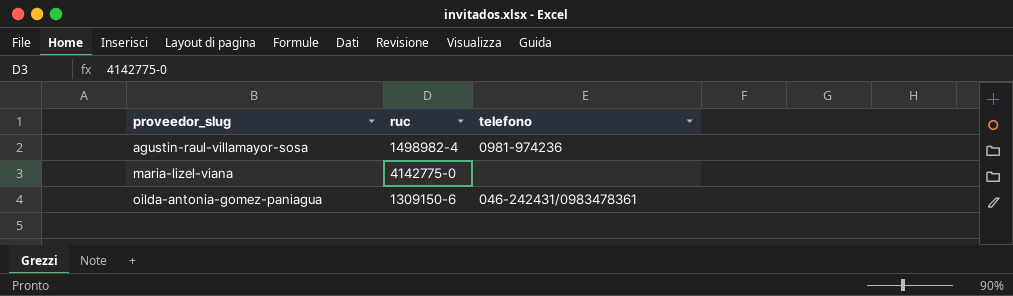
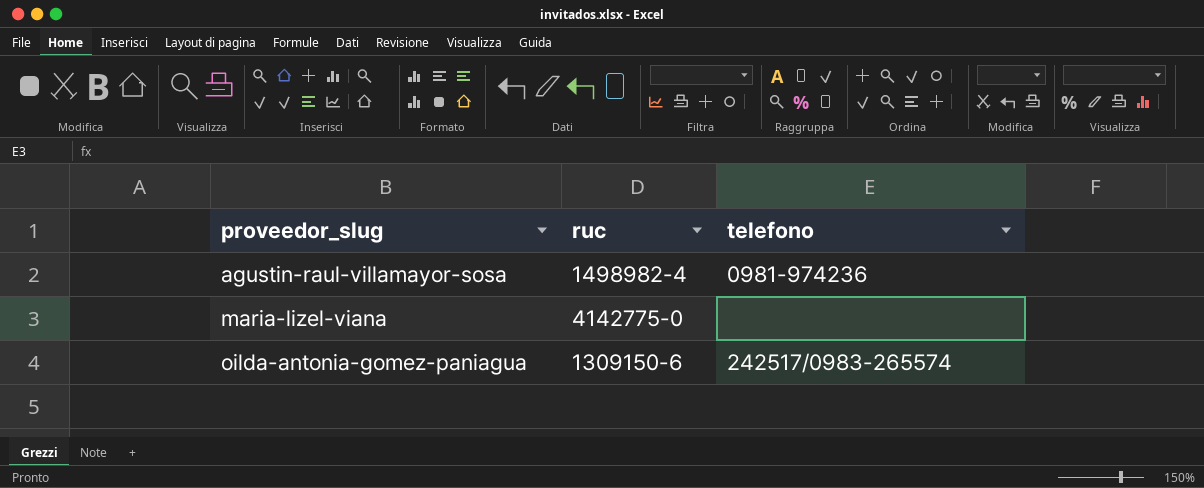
oilda-antonia-gomez-paniagua | telefono: 046-242431/0983478361 -> 242517/0983-265574

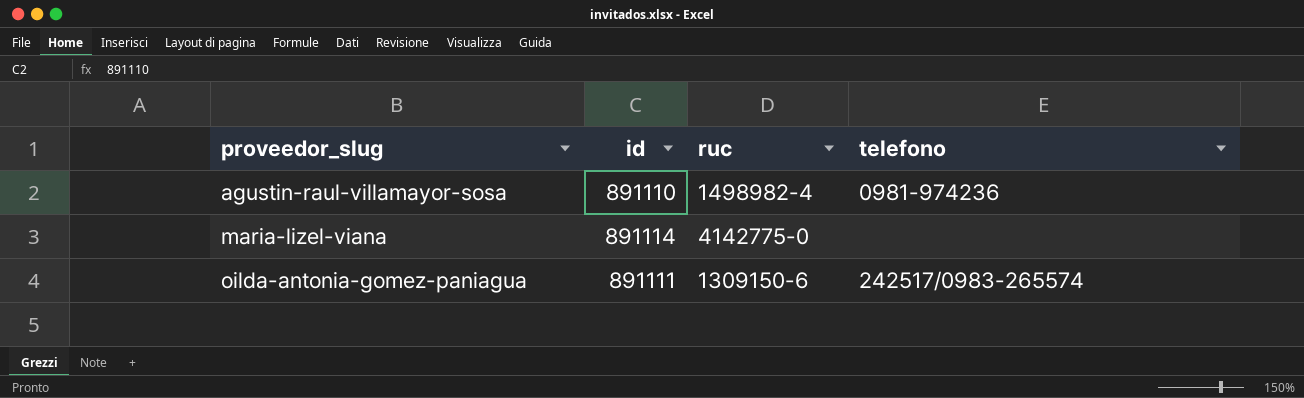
column id | position: none -> 2

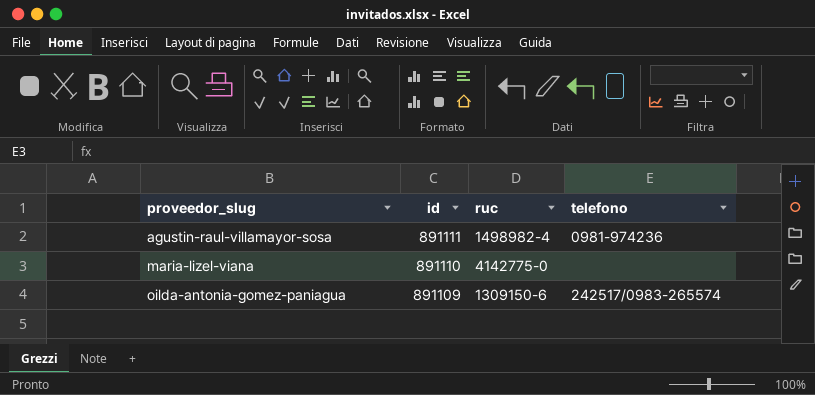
agustin-raul-villamayor-sosa | id: 891110 -> 891111
maria-lizel-viana | id: 891114 -> 891110
oilda-antonia-gomez-paniagua | id: 891111 -> 891109

